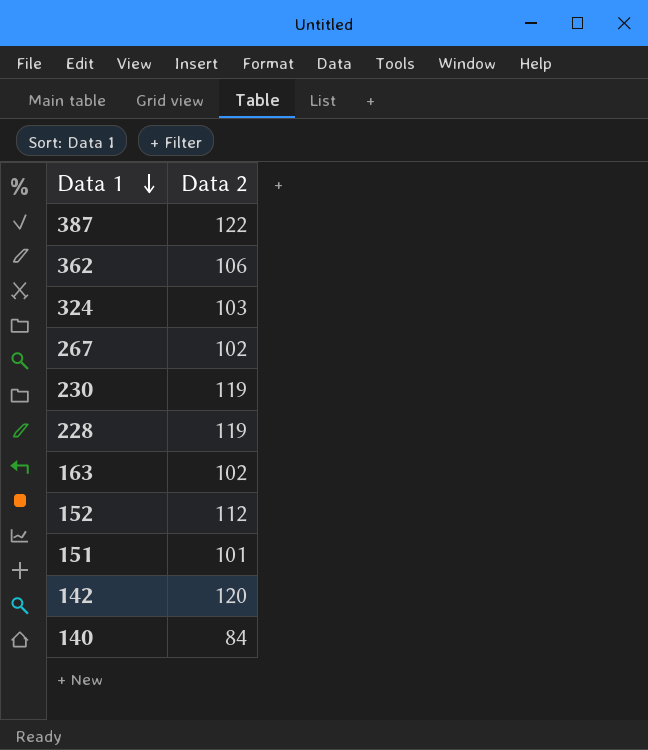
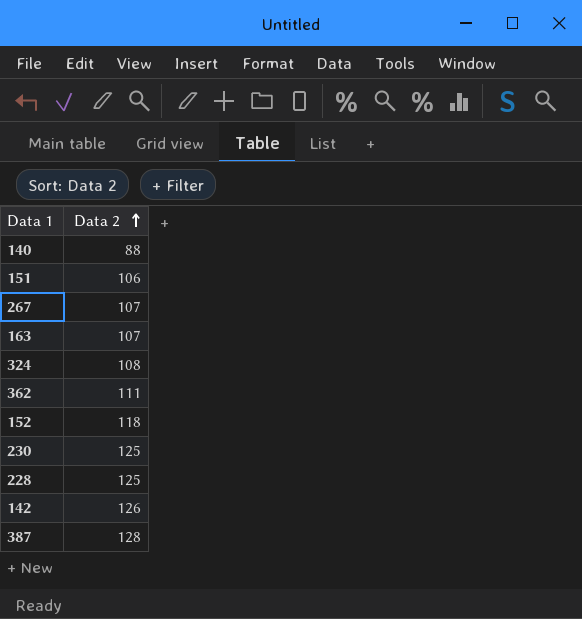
row order: Data 1 descending -> Data 2 ascending
140 | Data 2: 84 -> 88
151 | Data 2: 101 -> 106
267 | Data 2: 102 -> 107
163 | Data 2: 102 -> 107
324 | Data 2: 103 -> 108
362 | Data 2: 106 -> 111
152 | Data 2: 112 -> 118
230 | Data 2: 119 -> 125
228 | Data 2: 119 -> 125
142 | Data 2: 120 -> 126
387 | Data 2: 122 -> 128

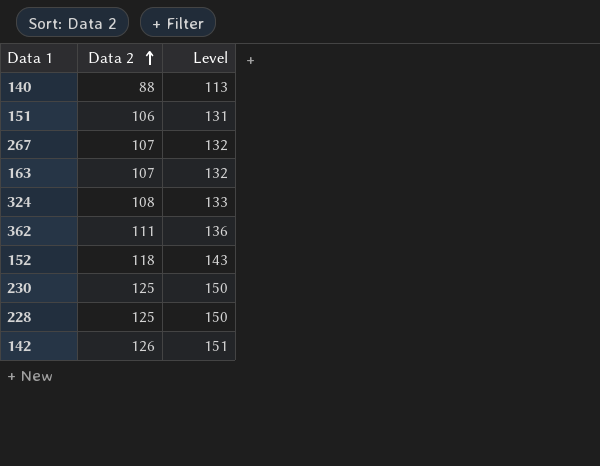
column Level | formula: none -> [Data 2] + 25
row 387: 128 -> none

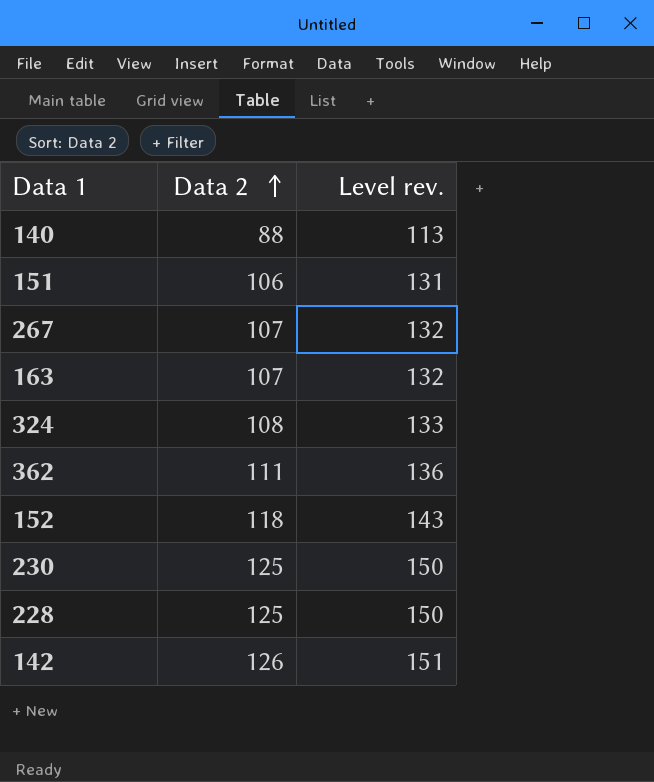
column name: Level -> Level rev.

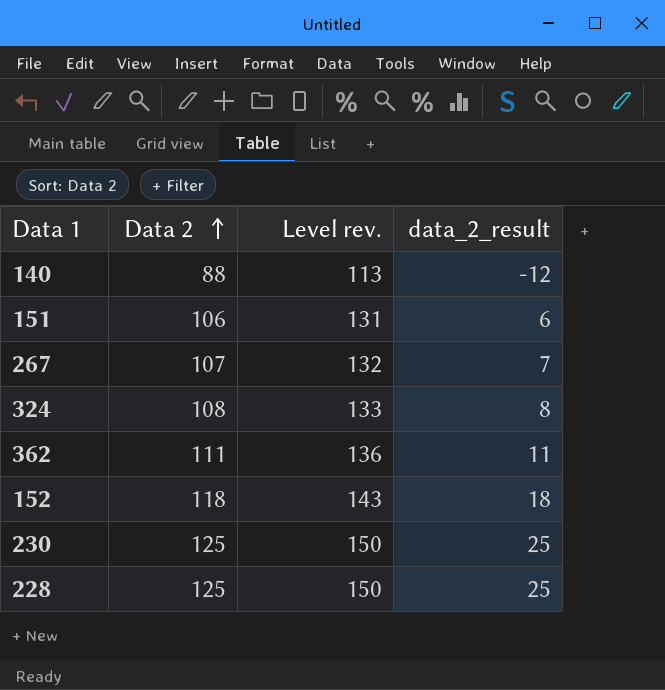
column data_2_result | formula: none -> [Data 2] - 100
row 163: 107 | 132 -> none
row 142: 126 | 151 -> none

